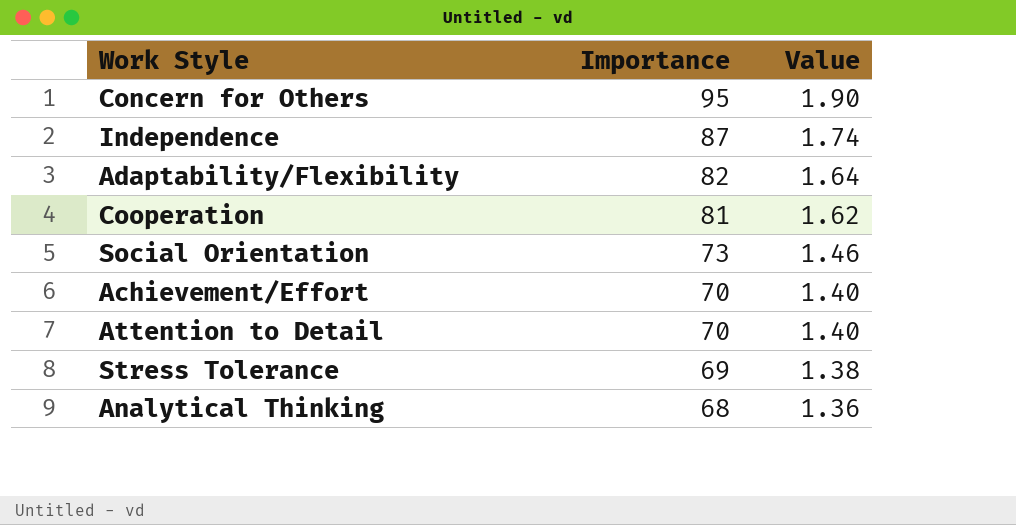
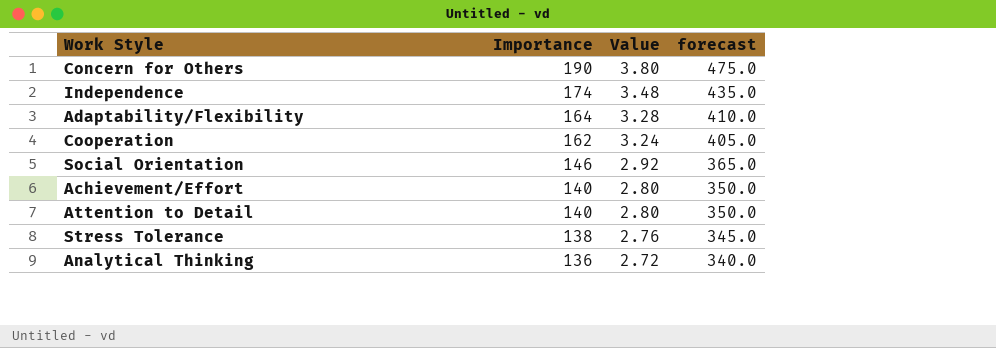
column forecast | formula: none -> [Importance] * 2.5
Concern for Others | Importance: 95 -> 190
Concern for Others | Value: 1.90 -> 3.80
Independence | Importance: 87 -> 174
Independence | Value: 1.74 -> 3.48
Adaptability/Flexibility | Importance: 82 -> 164
Adaptability/Flexibility | Value: 1.64 -> 3.28
Cooperation | Importance: 81 -> 162
Cooperation | Value: 1.62 -> 3.24
Social Orientation | Importance: 73 -> 146
Social Orientation | Value: 1.46 -> 2.92
Achievement/Effort | Importance: 70 -> 140
Achievement/Effort | Value: 1.40 -> 2.80
Attention to Detail | Importance: 70 -> 140
Attention to Detail | Value: 1.40 -> 2.80
Stress Tolerance | Importance: 69 -> 138
Stress Tolerance | Value: 1.38 -> 2.76
Analytical Thinking | Importance: 68 -> 136
Analytical Thinking | Value: 1.36 -> 2.72

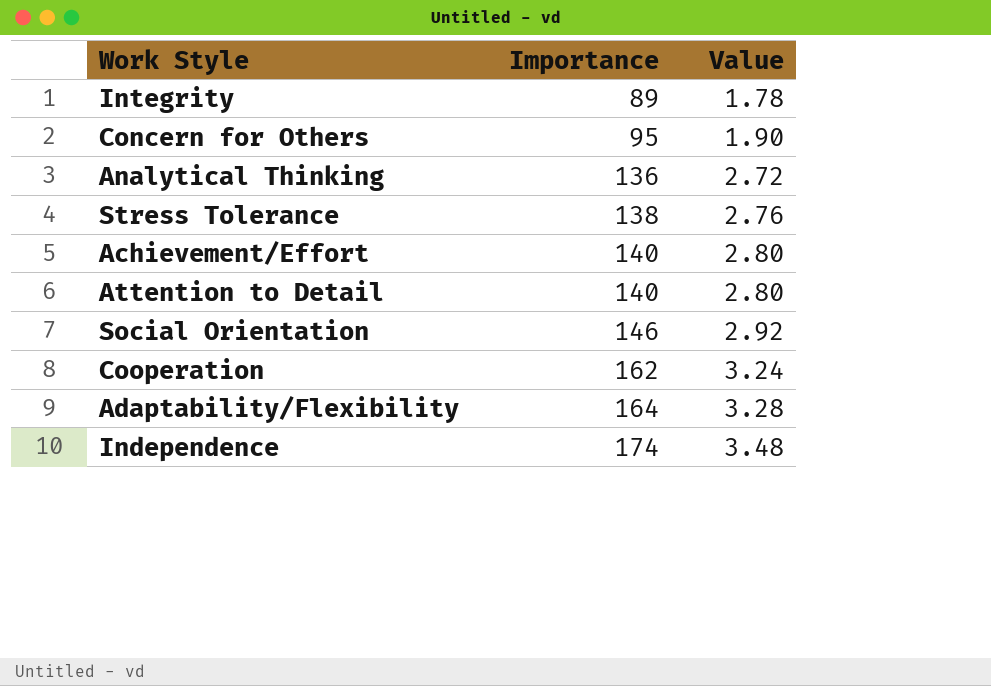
row order: Importance descending -> Importance ascending
column forecast | formula: [Importance] * 2.5 -> none
row Integrity: none -> 89 | 1.78
Concern for Others | Importance: 190 -> 95
Concern for Others | Value: 3.80 -> 1.90

